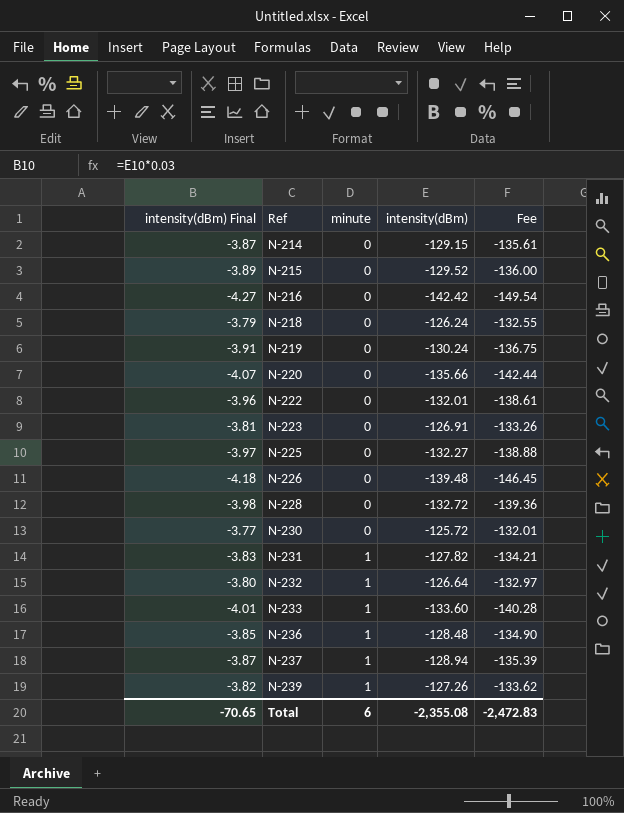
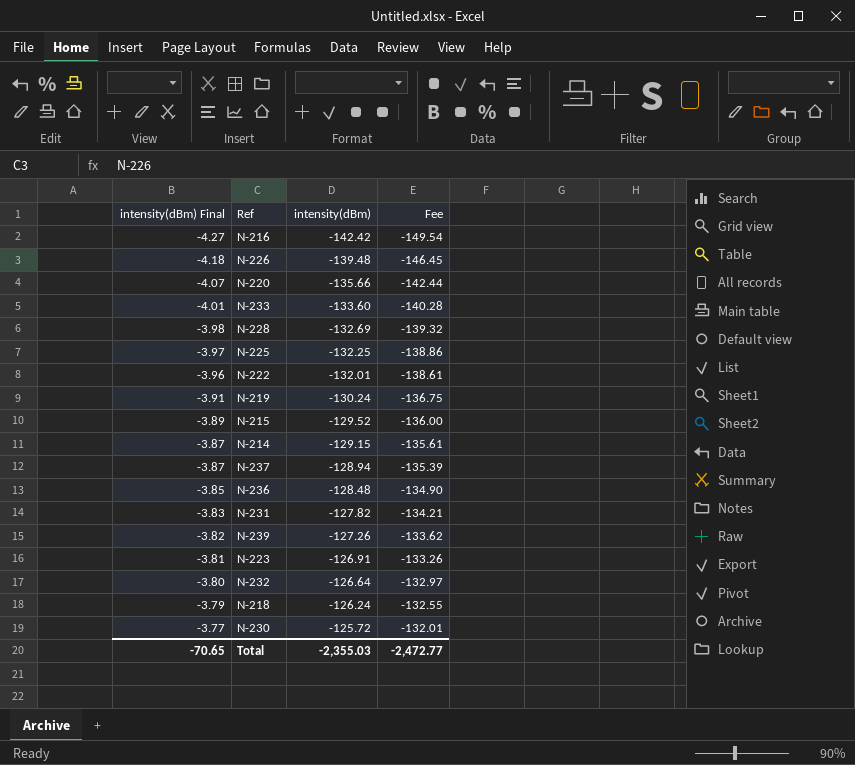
row order: Ref ascending -> intensity(dBm) Final ascending
column minute | position: 3 -> none
N-228 | intensity(dBm): -132.72 -> -132.69
N-228 | Fee: -139.36 -> -139.32
N-225 | intensity(dBm): -132.27 -> -132.25
N-225 | Fee: -138.88 -> -138.86
Total | intensity(dBm): -2,355.08 -> -2,355.03
Total | Fee: -2,472.83 -> -2,472.77

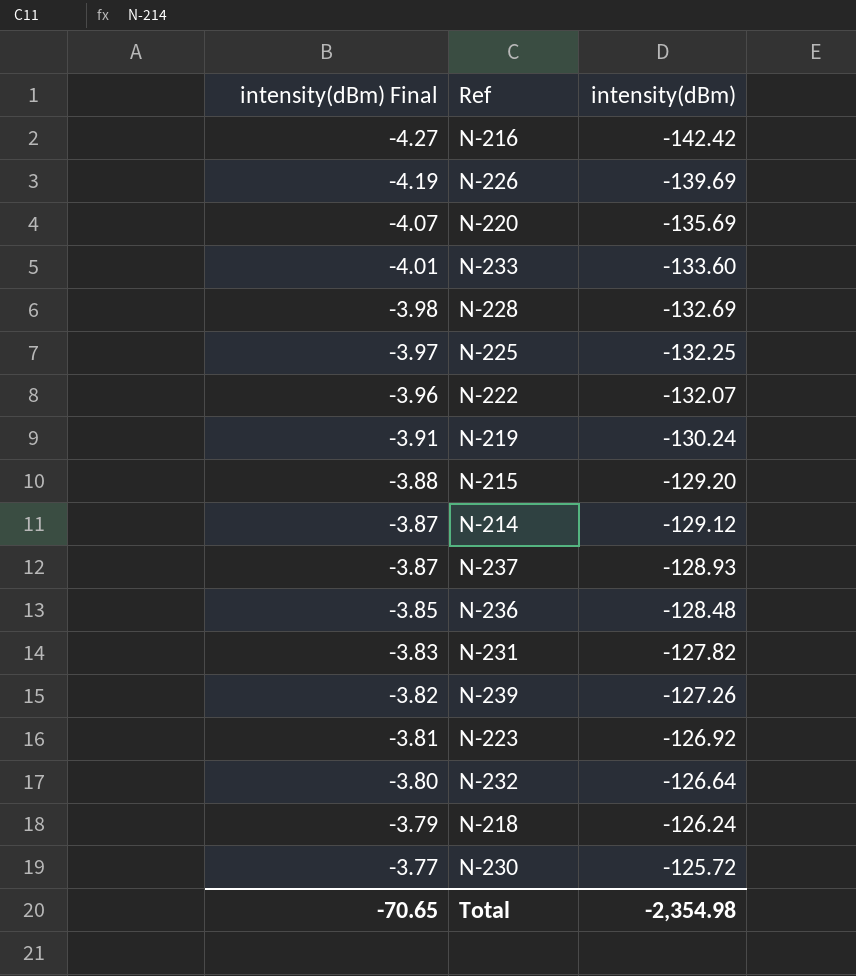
column Fee | formula: [intensity(dBm)] * 1.05 -> none
N-226 | intensity(dBm) Final: -4.18 -> -4.19
N-226 | intensity(dBm): -139.48 -> -139.69
N-220 | intensity(dBm): -135.66 -> -135.69
N-222 | intensity(dBm): -132.01 -> -132.07
N-215 | intensity(dBm) Final: -3.89 -> -3.88
N-215 | intensity(dBm): -129.52 -> -129.20
N-214 | intensity(dBm): -129.15 -> -129.12
N-237 | intensity(dBm): -128.94 -> -128.93
N-223 | intensity(dBm): -126.91 -> -126.92
Total | intensity(dBm): -2,355.03 -> -2,354.98

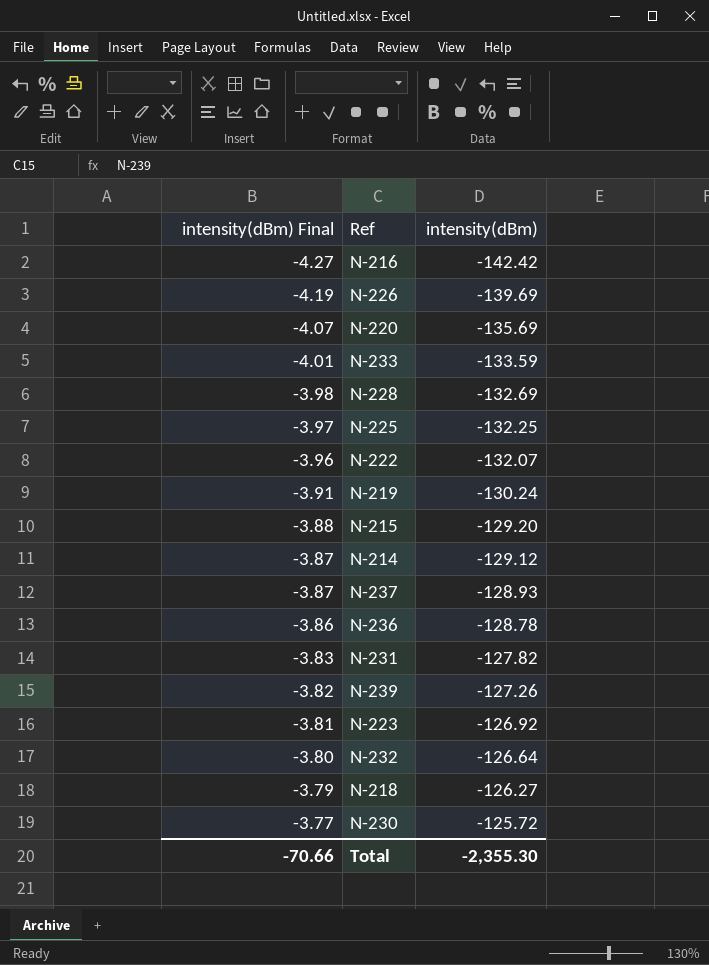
N-233 | intensity(dBm): -133.60 -> -133.59
N-236 | intensity(dBm) Final: -3.85 -> -3.86
N-236 | intensity(dBm): -128.48 -> -128.78
N-218 | intensity(dBm): -126.24 -> -126.27
Total | intensity(dBm) Final: -70.65 -> -70.66
Total | intensity(dBm): -2,354.98 -> -2,355.30

